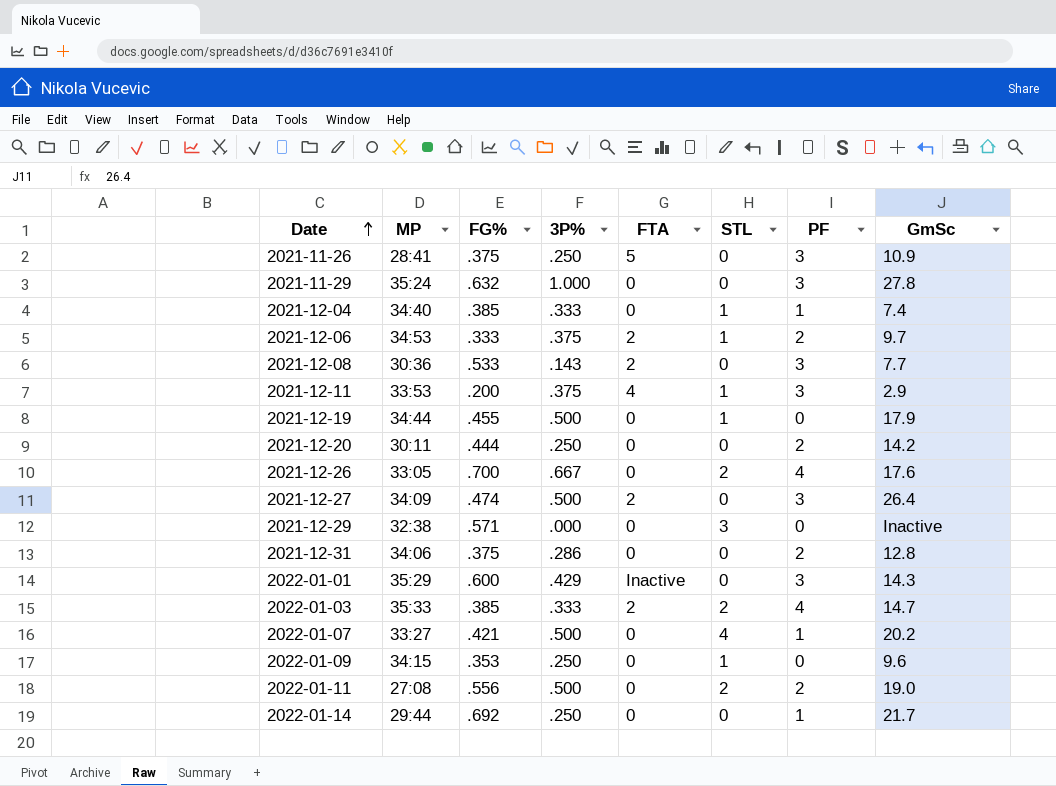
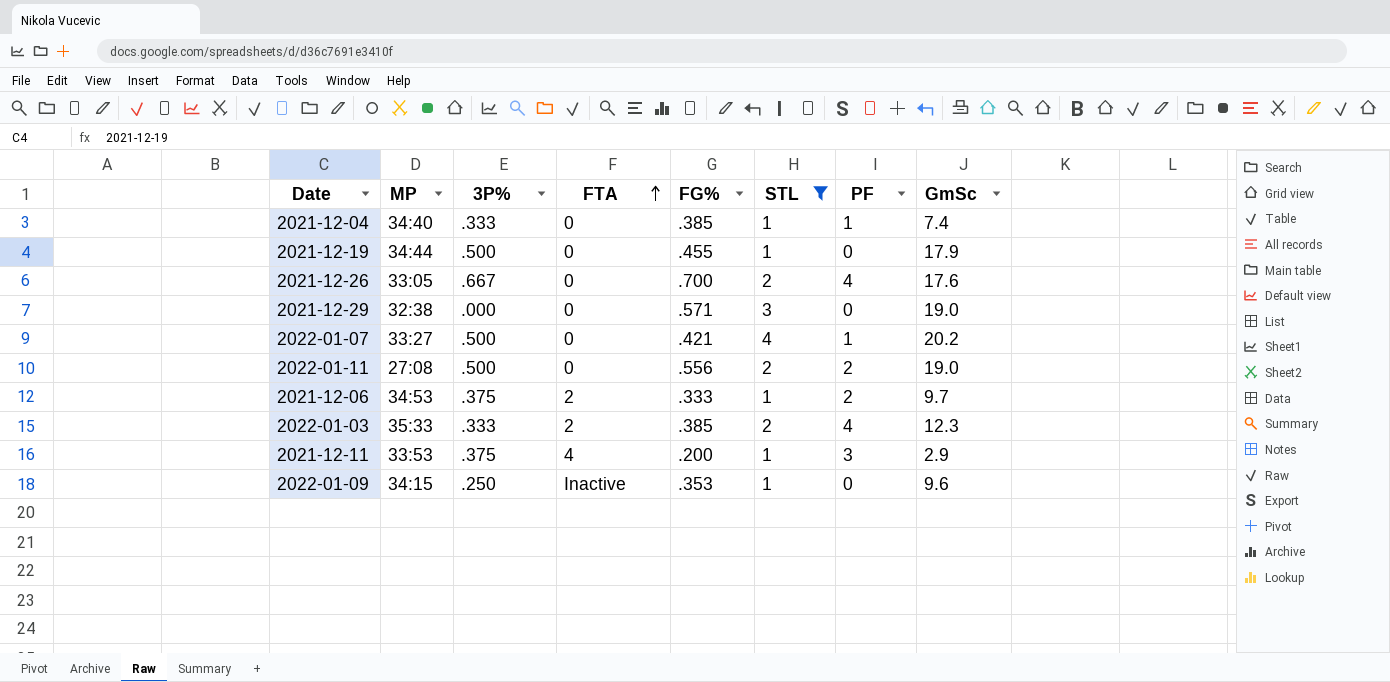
filter: none -> STL != 0
row order: Date ascending -> FTA ascending
column FG% | position: 3 -> 5
2021-12-29 | GmSc: Inactive -> 19.0
2022-01-03 | GmSc: 14.7 -> 12.3
2022-01-09 | FTA: 0 -> Inactive

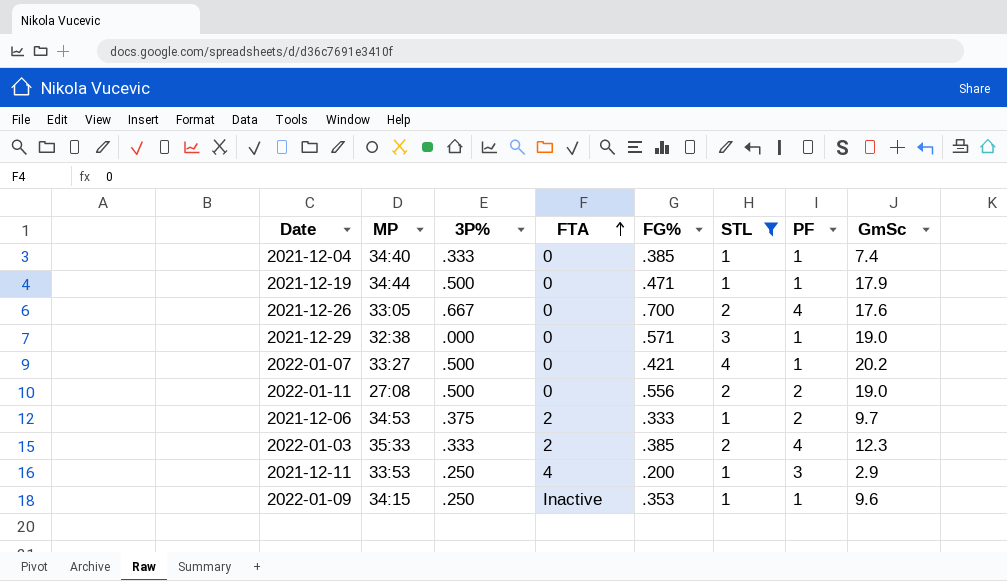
2021-12-19 | FG%: .455 -> .471
2021-12-19 | PF: 0 -> 1
2021-12-29 | PF: 0 -> 1
2021-12-11 | 3P%: .375 -> .250
2022-01-09 | PF: 0 -> 1

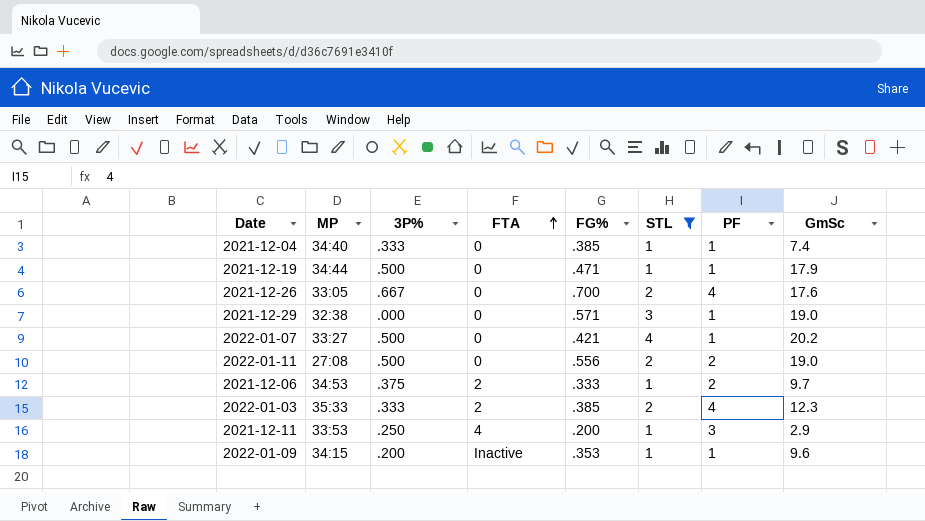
2022-01-09 | 3P%: .250 -> .200

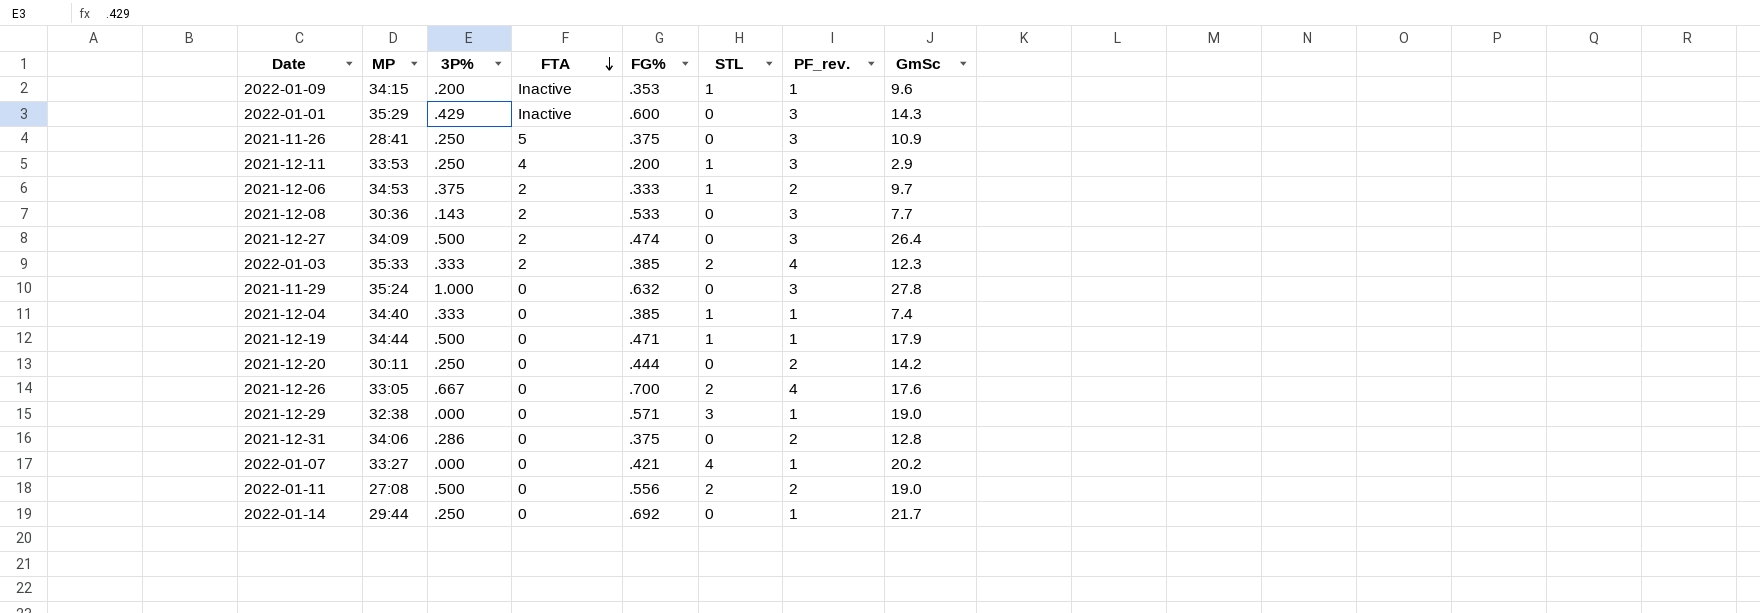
filter: STL != 0 -> none
row order: FTA ascending -> FTA descending
column name: PF -> PF_rev.
2022-01-07 | 3P%: .500 -> .000

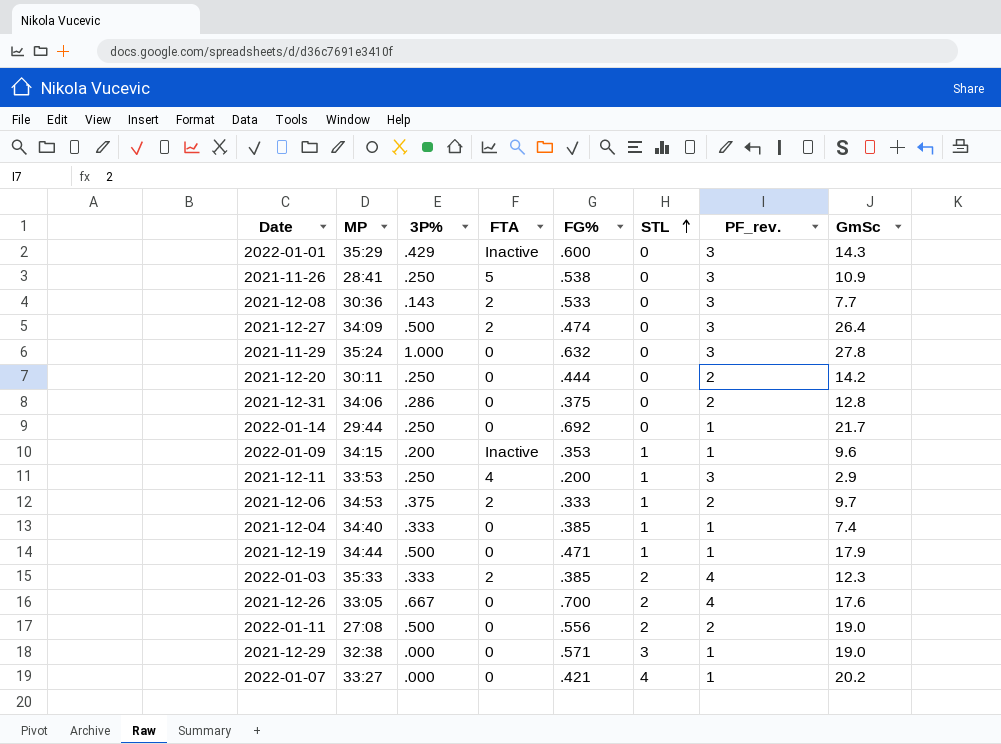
row order: FTA descending -> STL ascending
2021-11-26 | FG%: .375 -> .538

